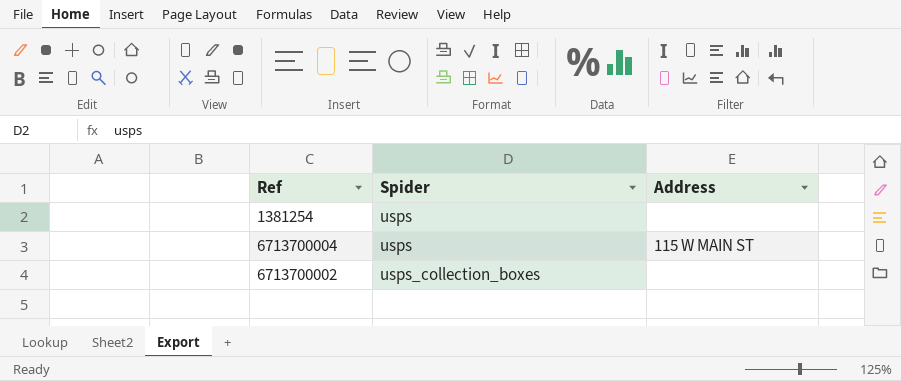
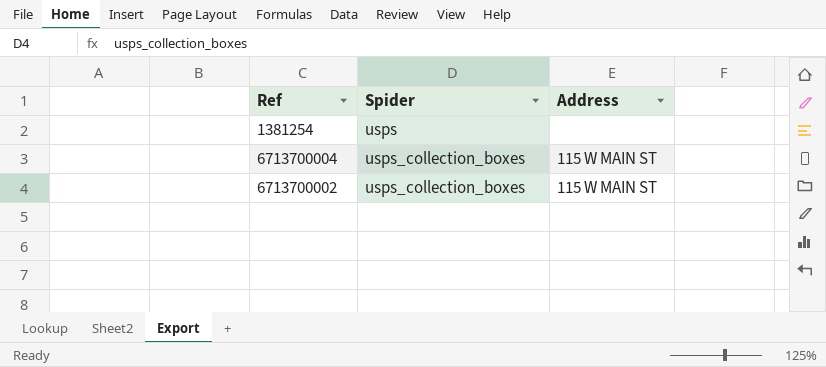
6713700004 | Spider: usps -> usps_collection_boxes
6713700002 | Address: none -> 115 W MAIN ST

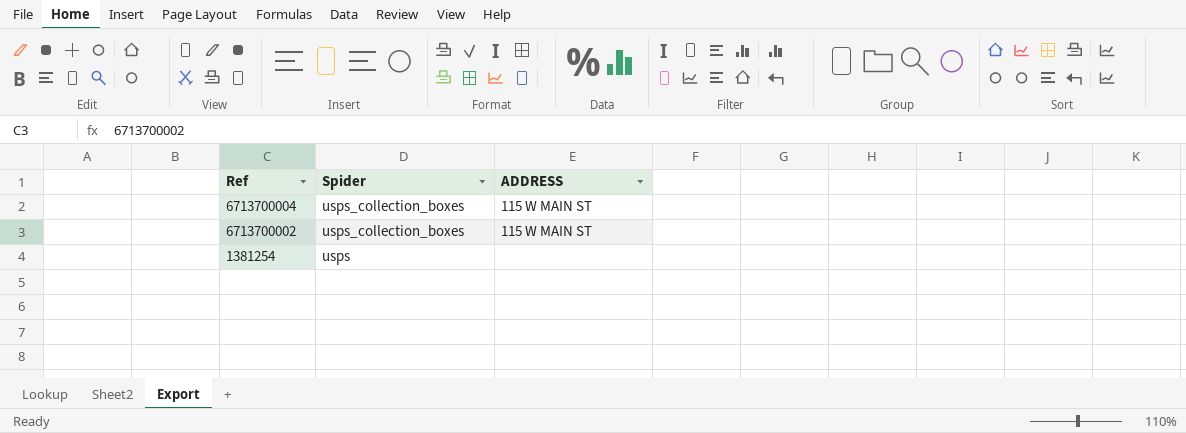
row order: Spider ascending -> Ref descending
column name: Address -> ADDRESS

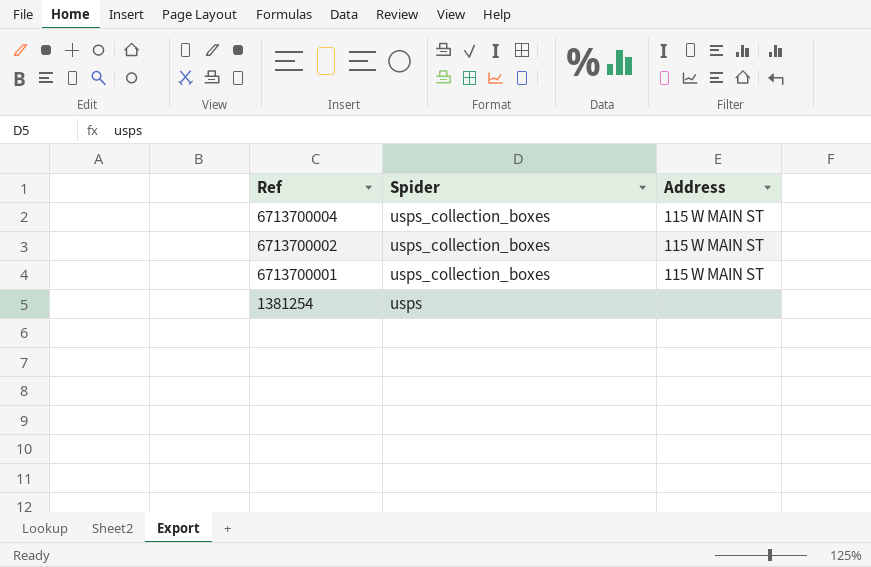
column name: ADDRESS -> Address
row 6713700001: none -> usps_collection_boxes | 115 W MAIN ST

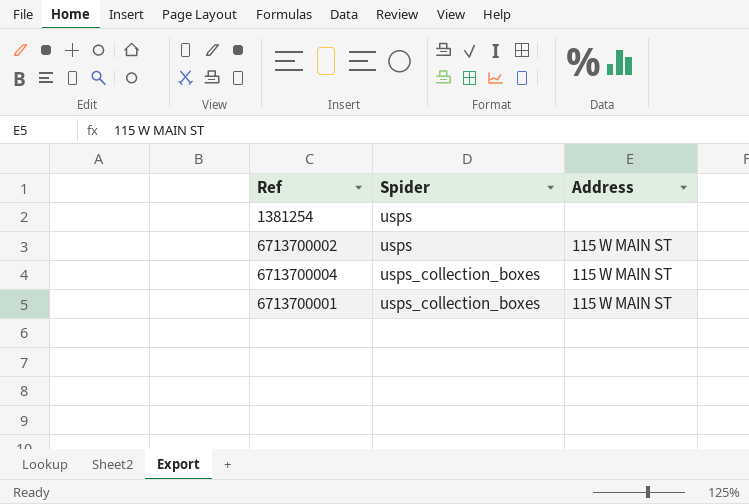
row order: Ref descending -> Spider ascending
6713700002 | Spider: usps_collection_boxes -> usps

